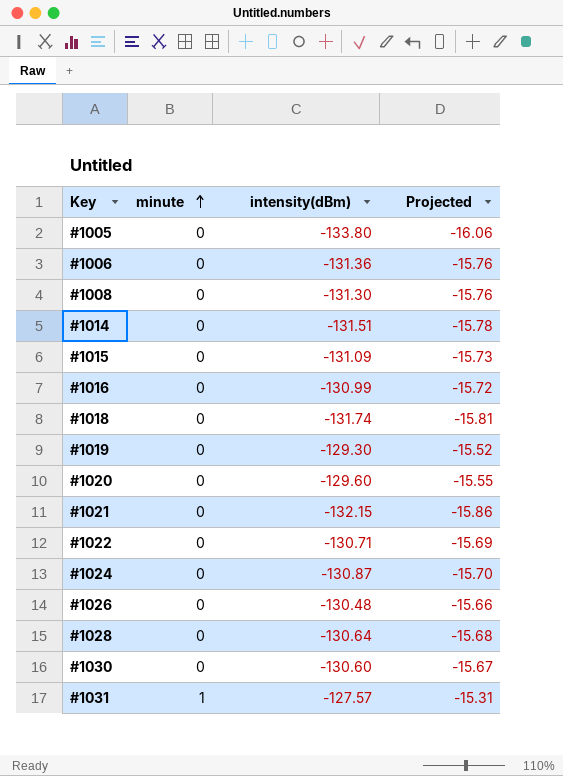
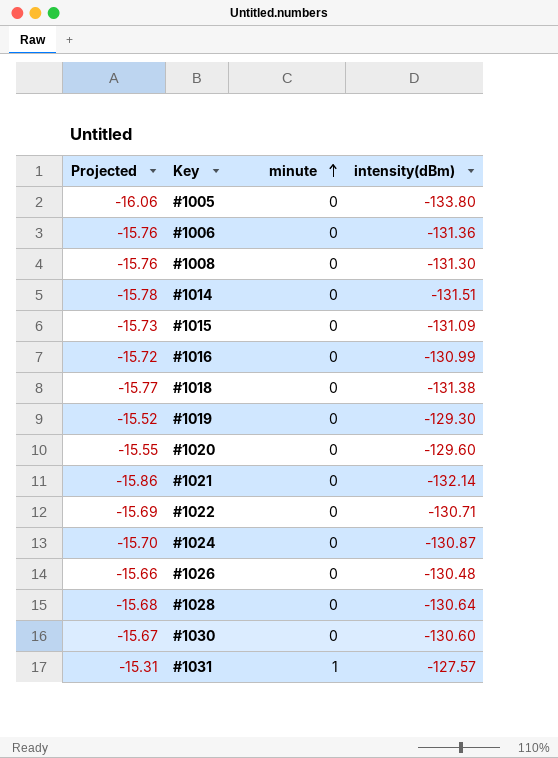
column Projected | position: 4 -> 1
#1018 | Projected: -15.81 -> -15.77
#1018 | intensity(dBm): -131.74 -> -131.38
#1021 | intensity(dBm): -132.15 -> -132.14

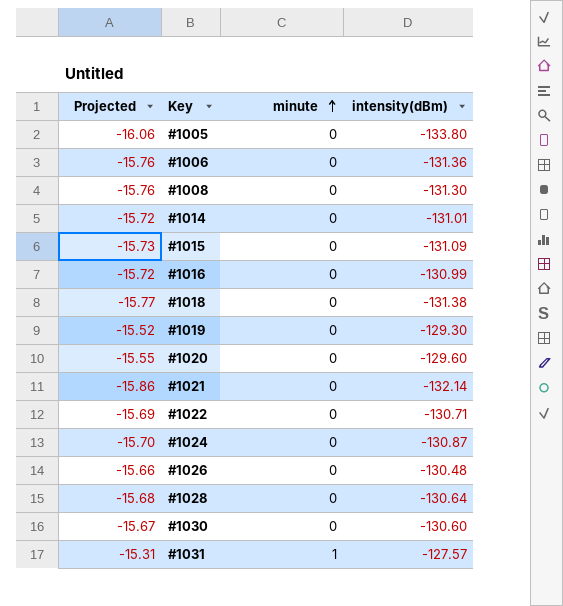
#1014 | Projected: -15.78 -> -15.72
#1014 | intensity(dBm): -131.51 -> -131.01

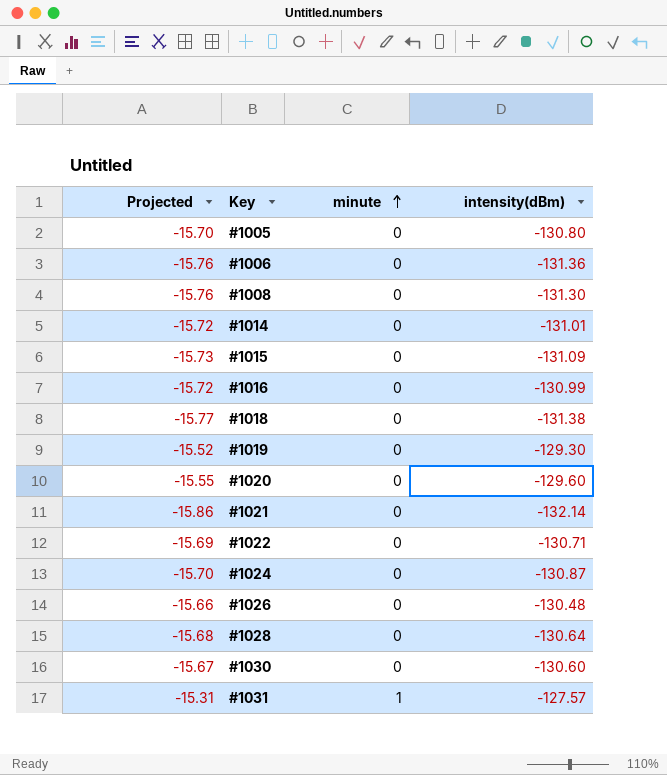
#1005 | Projected: -16.06 -> -15.70
#1005 | intensity(dBm): -133.80 -> -130.80

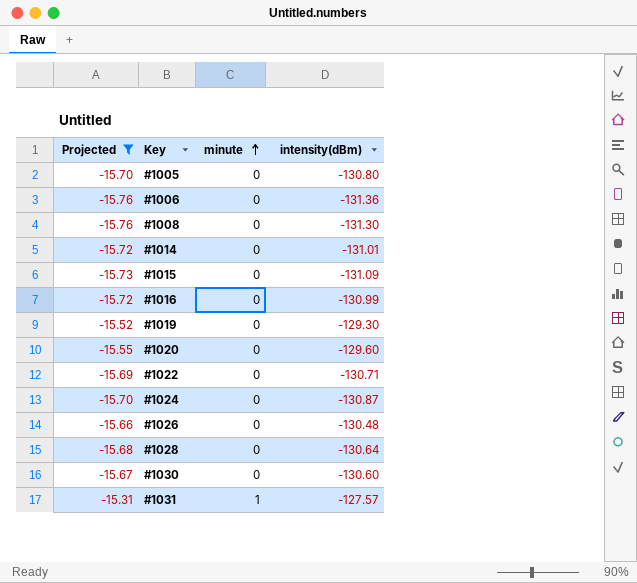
filter: none -> Projected >= -15.76

